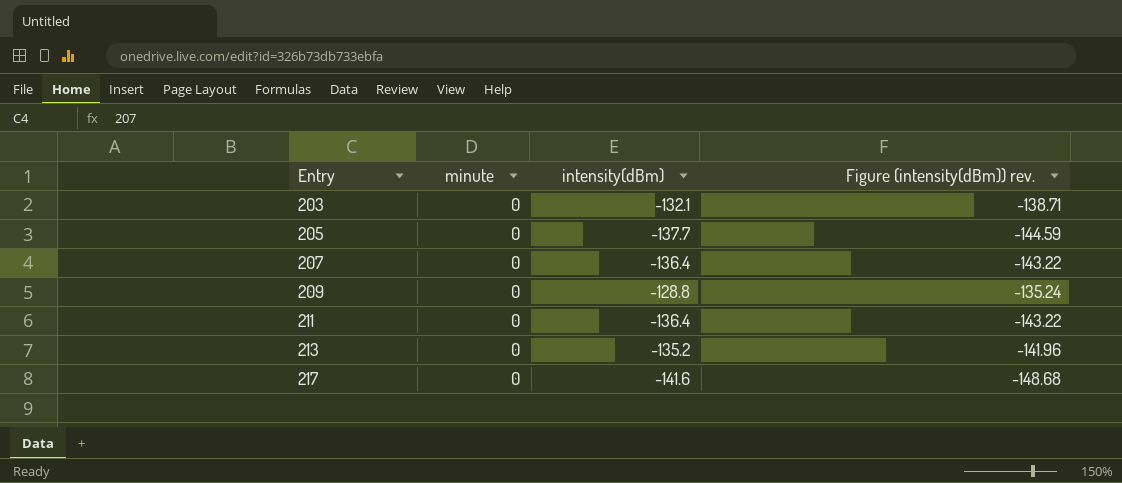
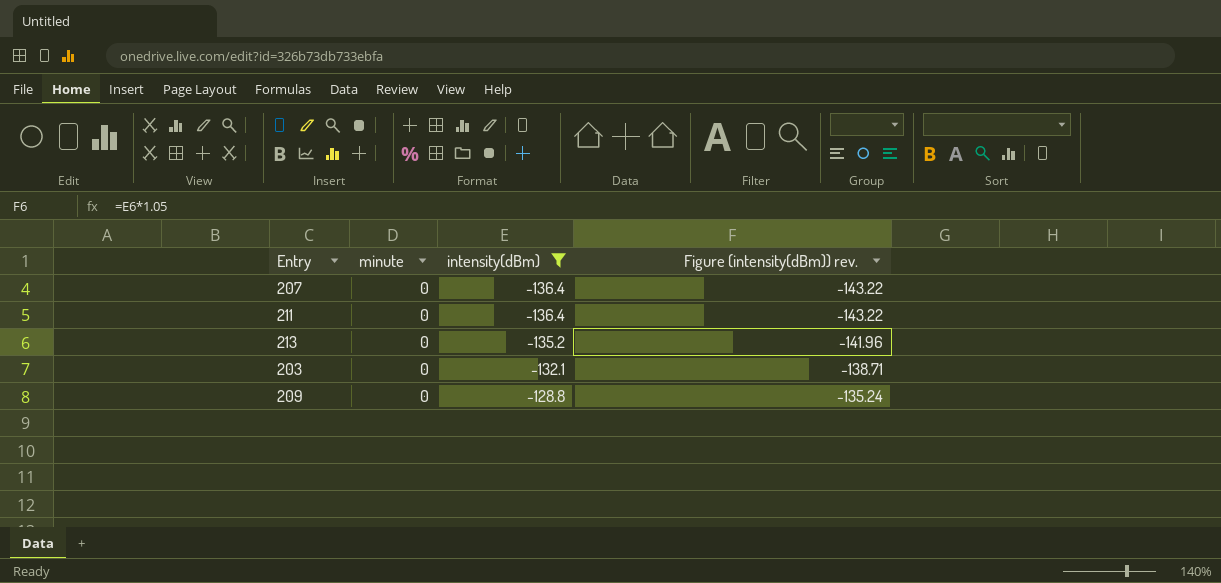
filter: none -> intensity(dBm) >= -136.4
row order: Entry ascending -> intensity(dBm) ascending

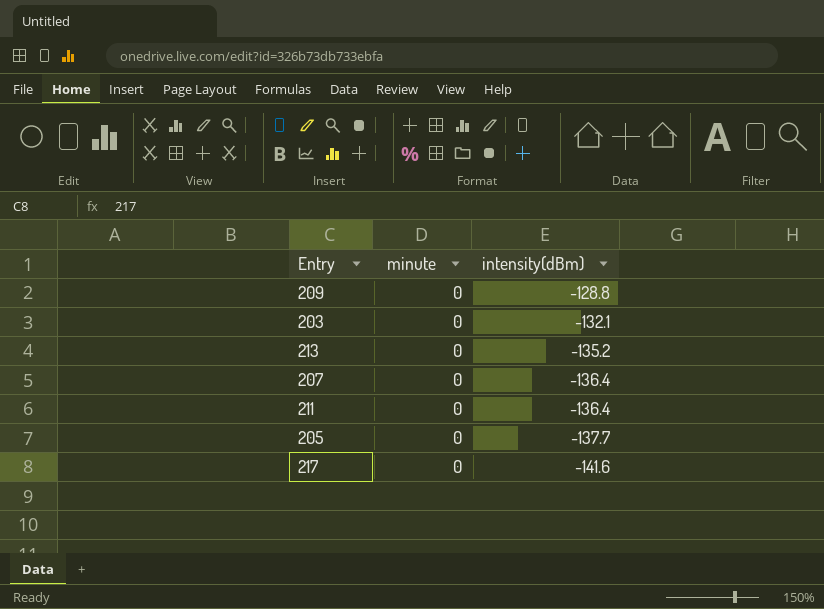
filter: intensity(dBm) >= -136.4 -> none
row order: intensity(dBm) ascending -> intensity(dBm) descending
column Figure (intensity(dBm)) rev. | formula: [intensity(dBm)] * 1.05 -> none

